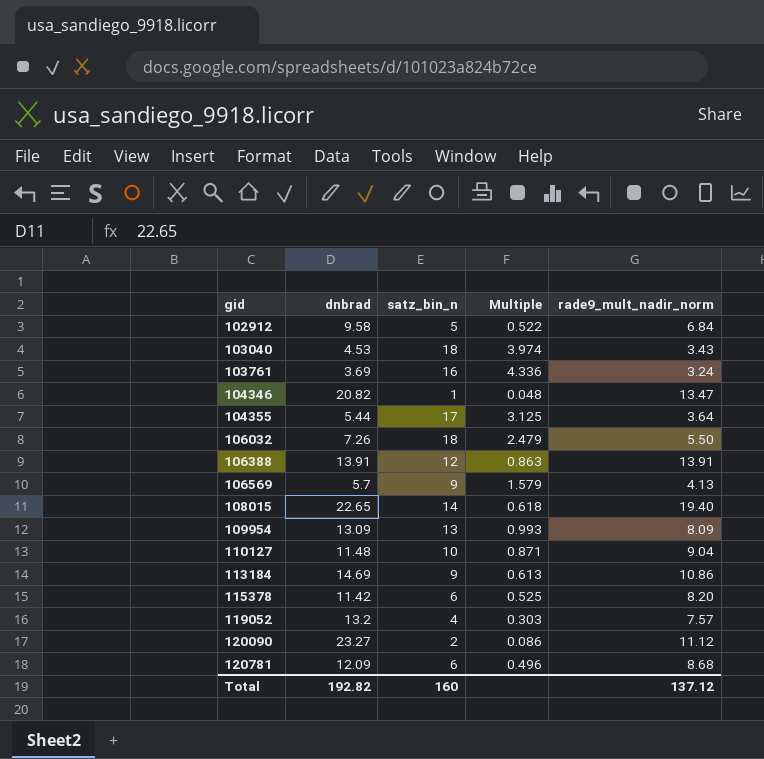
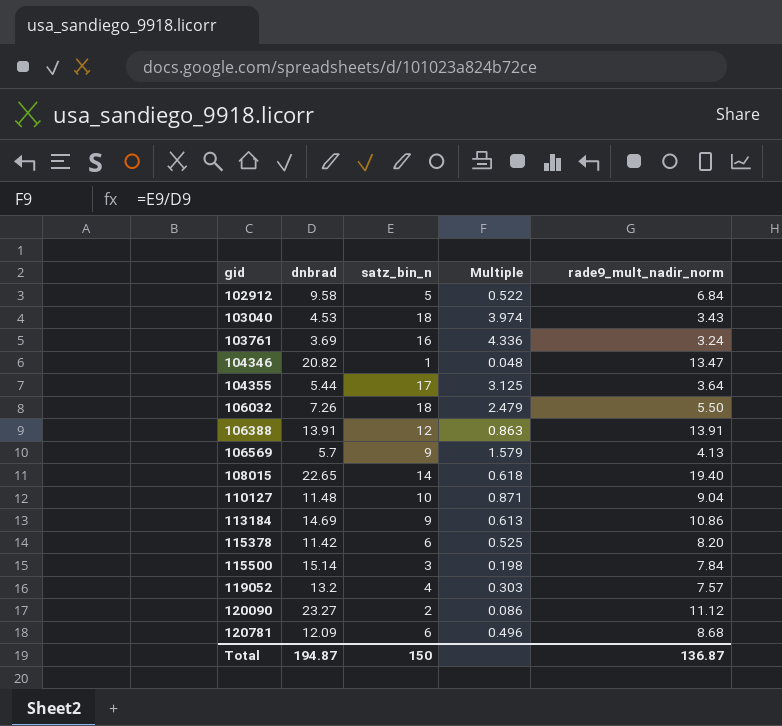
row 109954: 13.09 | 13 | 0.993 | 8.09 -> none
row 115500: none -> 15.14 | 3 | 0.198 | 7.84
Total | dnbrad: 192.82 -> 194.87
Total | satz_bin_n: 160 -> 150
Total | rade9_mult_nadir_norm: 137.12 -> 136.87

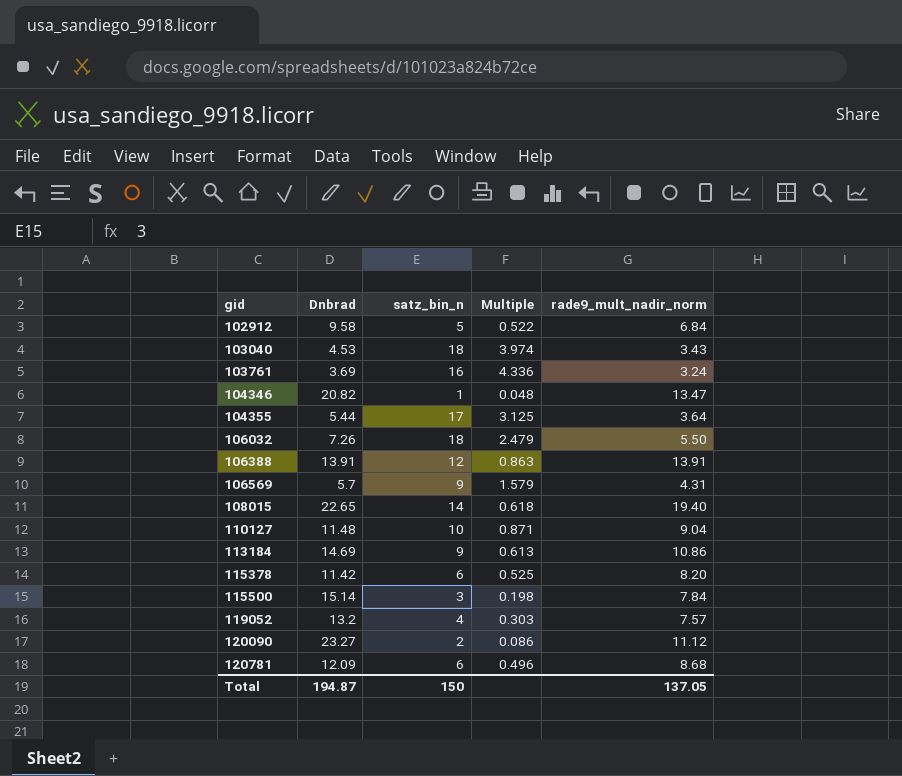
column name: dnbrad -> Dnbrad
106569 | rade9_mult_nadir_norm: 4.13 -> 4.31
Total | rade9_mult_nadir_norm: 136.87 -> 137.05

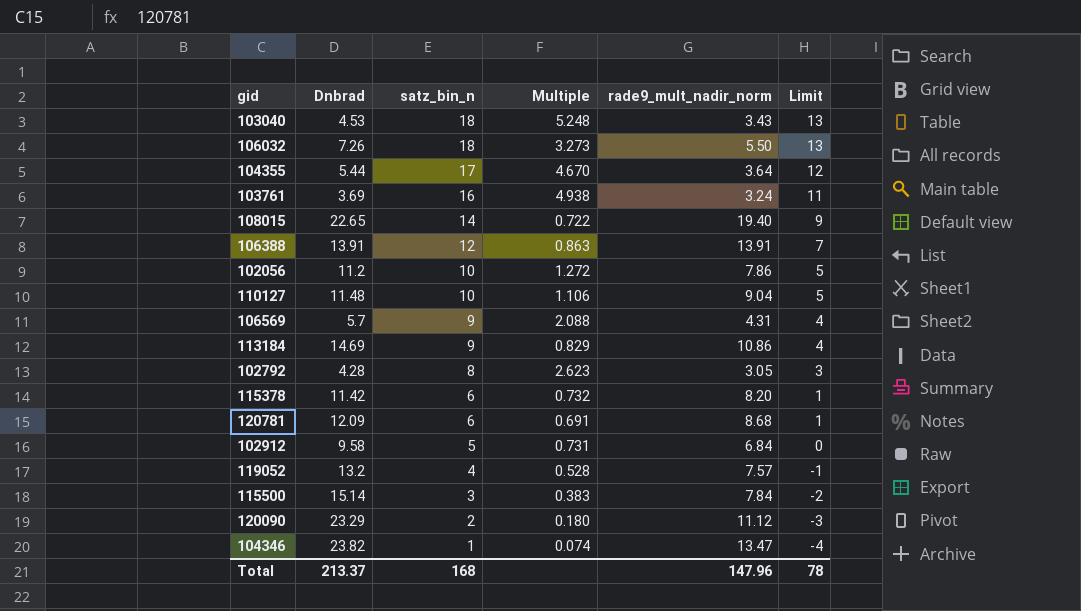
row order: gid ascending -> satz_bin_n descending
column Multiple | formula: [satz_bin_n] / [Dnbrad] -> [satz_bin_n] / [rade9_mult_nadir_norm]
column Limit | formula: none -> [satz_bin_n] - 5
row 102056: none -> 11.2 | 10 | 1.272 | 7.86 | 5
row 102792: none -> 4.28 | 8 | 2.623 | 3.05 | 3
120090 | Dnbrad: 23.27 -> 23.29
104346 | Dnbrad: 20.82 -> 23.82
Total | Dnbrad: 194.87 -> 213.37
Total | satz_bin_n: 150 -> 168
Total | rade9_mult_nadir_norm: 137.05 -> 147.96

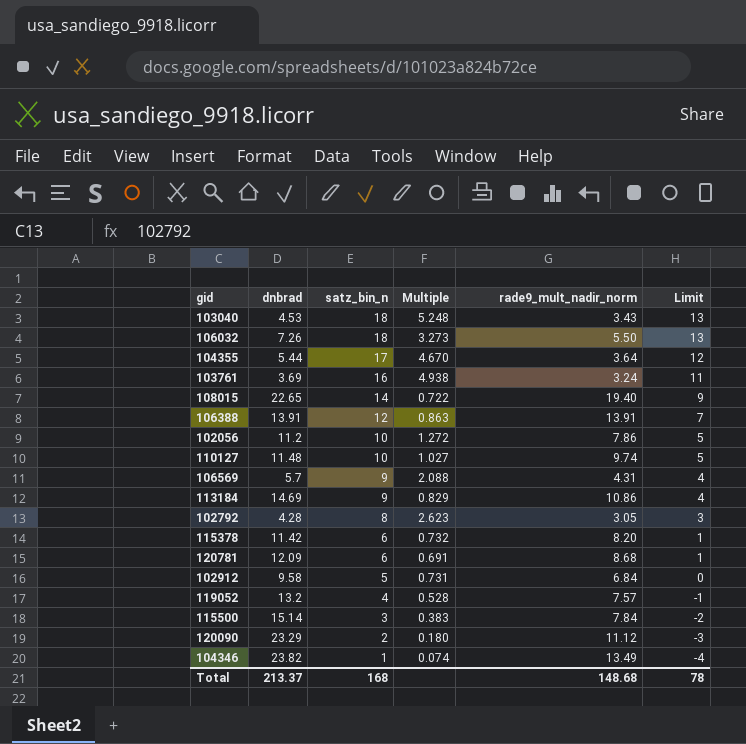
column name: Dnbrad -> dnbrad
110127 | Multiple: 1.106 -> 1.027
110127 | rade9_mult_nadir_norm: 9.04 -> 9.74
104346 | rade9_mult_nadir_norm: 13.47 -> 13.49
Total | rade9_mult_nadir_norm: 147.96 -> 148.68

